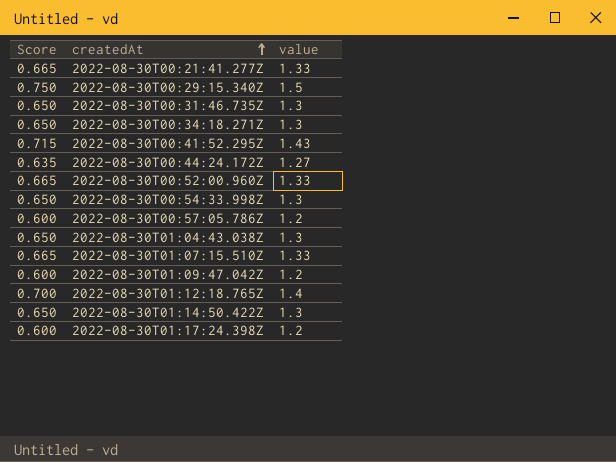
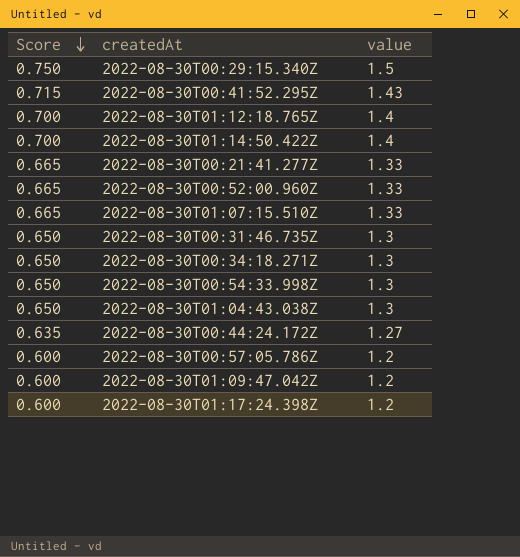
row order: createdAt ascending -> Score descending
2022-08-30T01:14:50.422Z | Score: 0.650 -> 0.700
2022-08-30T01:14:50.422Z | value: 1.3 -> 1.4

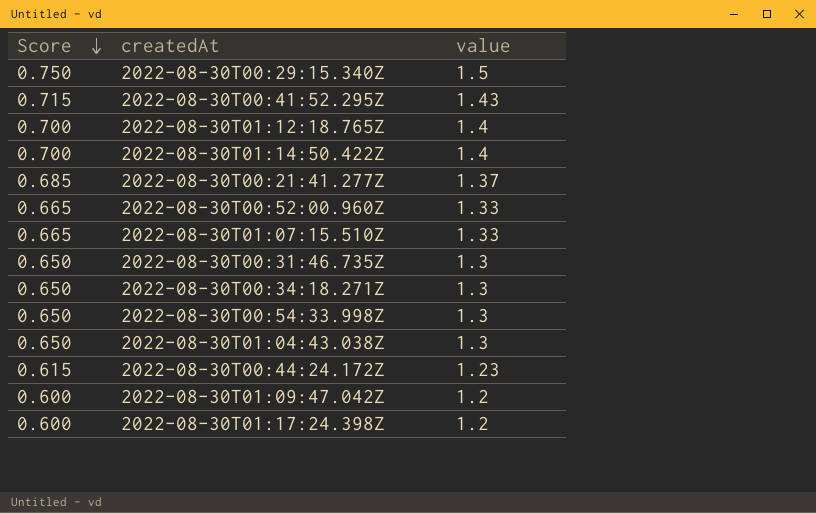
row 2022-08-30T00:57:05.786Z: 0.600 | 1.2 -> none
2022-08-30T00:21:41.277Z | Score: 0.665 -> 0.685
2022-08-30T00:21:41.277Z | value: 1.33 -> 1.37
2022-08-30T00:44:24.172Z | Score: 0.635 -> 0.615
2022-08-30T00:44:24.172Z | value: 1.27 -> 1.23

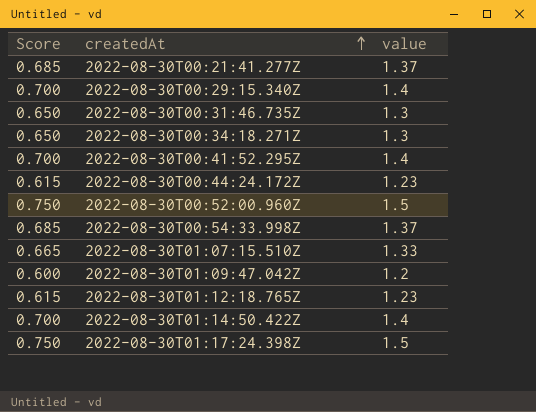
row order: Score descending -> createdAt ascending
row 2022-08-30T01:04:43.038Z: 0.650 | 1.3 -> none
2022-08-30T00:29:15.340Z | Score: 0.750 -> 0.700
2022-08-30T00:29:15.340Z | value: 1.5 -> 1.4
2022-08-30T00:41:52.295Z | Score: 0.715 -> 0.700
2022-08-30T00:41:52.295Z | value: 1.43 -> 1.4
2022-08-30T00:52:00.960Z | Score: 0.665 -> 0.750
2022-08-30T00:52:00.960Z | value: 1.33 -> 1.5
2022-08-30T00:54:33.998Z | Score: 0.650 -> 0.685
2022-08-30T00:54:33.998Z | value: 1.3 -> 1.37
2022-08-30T01:12:18.765Z | Score: 0.700 -> 0.615
2022-08-30T01:12:18.765Z | value: 1.4 -> 1.23
2022-08-30T01:17:24.398Z | Score: 0.600 -> 0.750
2022-08-30T01:17:24.398Z | value: 1.2 -> 1.5

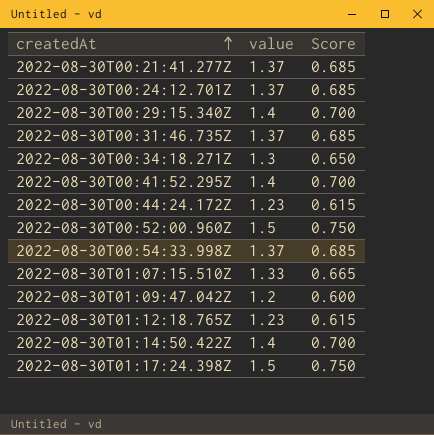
column Score | position: 1 -> 3
row 2022-08-30T00:24:12.701Z: none -> 1.37 | 0.685
2022-08-30T00:31:46.735Z | value: 1.3 -> 1.37
2022-08-30T00:31:46.735Z | Score: 0.650 -> 0.685

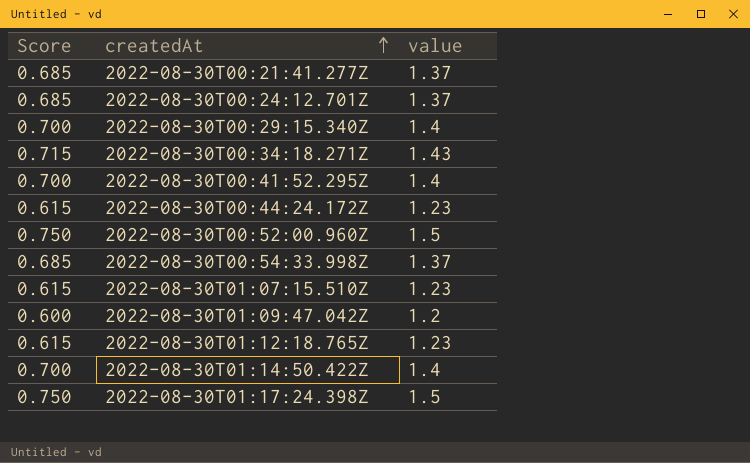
column Score | position: 3 -> 1
row 2022-08-30T00:31:46.735Z: 1.37 | 0.685 -> none
2022-08-30T00:34:18.271Z | Score: 0.650 -> 0.715
2022-08-30T00:34:18.271Z | value: 1.3 -> 1.43
2022-08-30T01:07:15.510Z | Score: 0.665 -> 0.615
2022-08-30T01:07:15.510Z | value: 1.33 -> 1.23

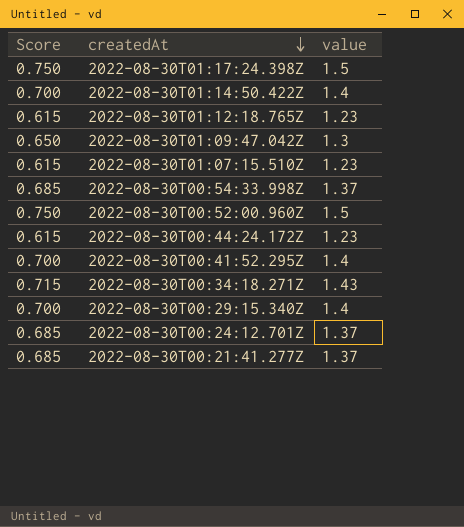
row order: createdAt ascending -> createdAt descending
2022-08-30T01:09:47.042Z | Score: 0.600 -> 0.650
2022-08-30T01:09:47.042Z | value: 1.2 -> 1.3

